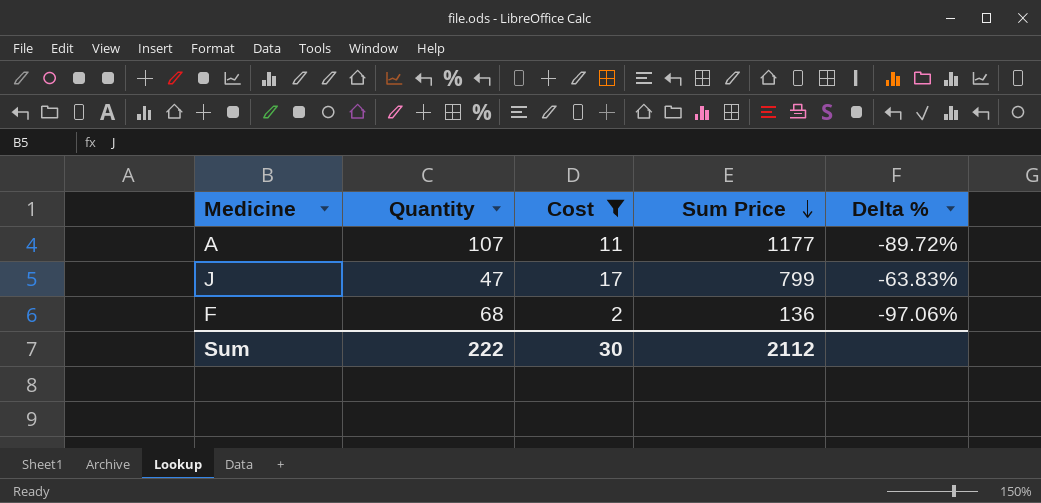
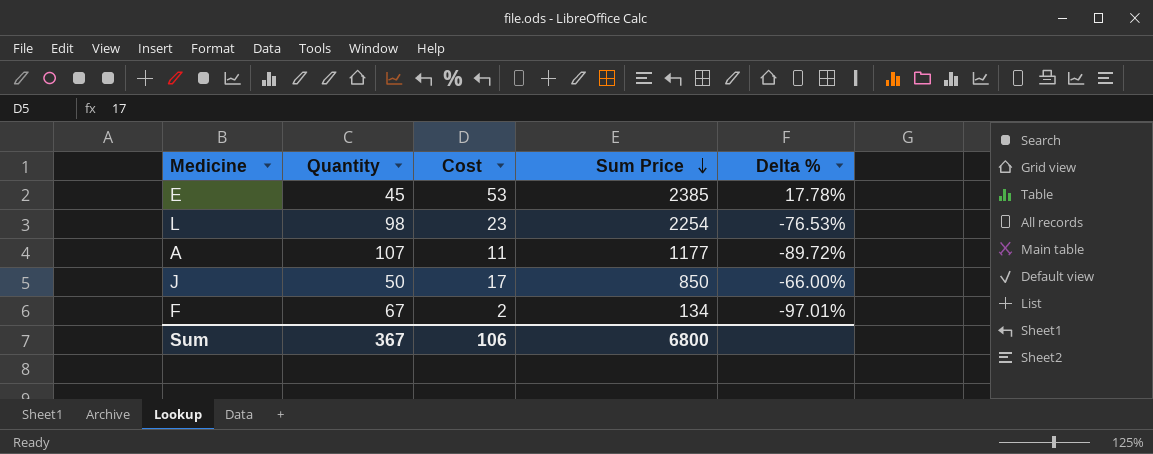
filter: Cost <= 17 -> none
J | Quantity: 47 -> 50
J | Sum Price: 799 -> 850
J | Delta %: -63.83% -> -66.00%
F | Quantity: 68 -> 67
F | Sum Price: 136 -> 134
F | Delta %: -97.06% -> -97.01%
Sum | Quantity: 222 -> 367
Sum | Cost: 30 -> 106
Sum | Sum Price: 2112 -> 6800

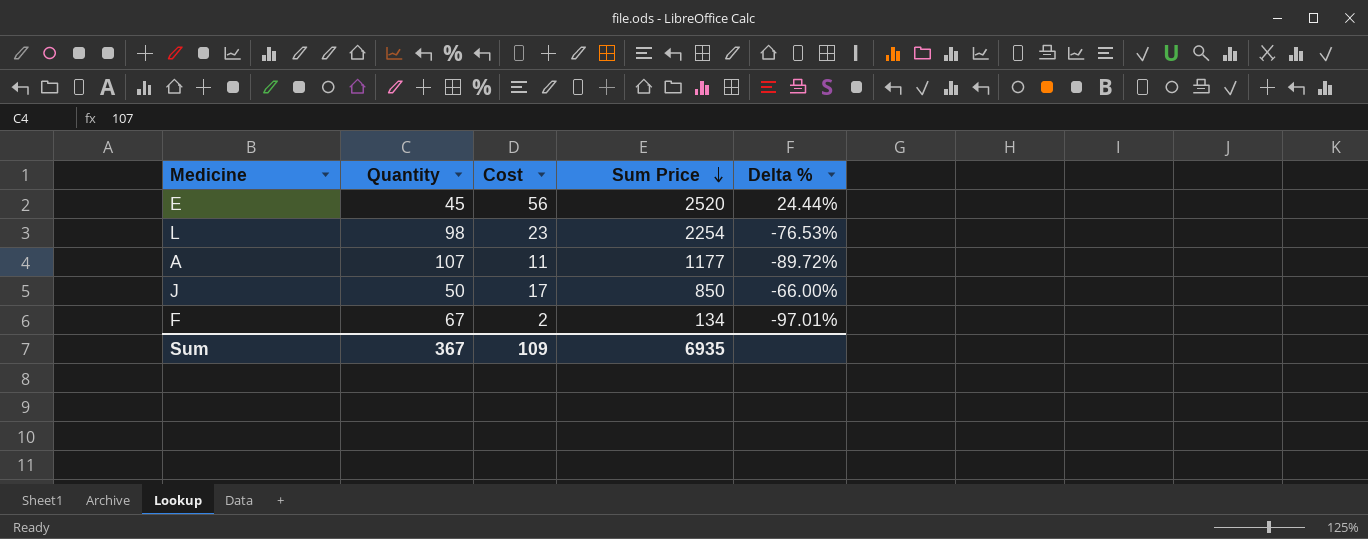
E | Cost: 53 -> 56
E | Sum Price: 2385 -> 2520
E | Delta %: 17.78% -> 24.44%
Sum | Cost: 106 -> 109
Sum | Sum Price: 6800 -> 6935

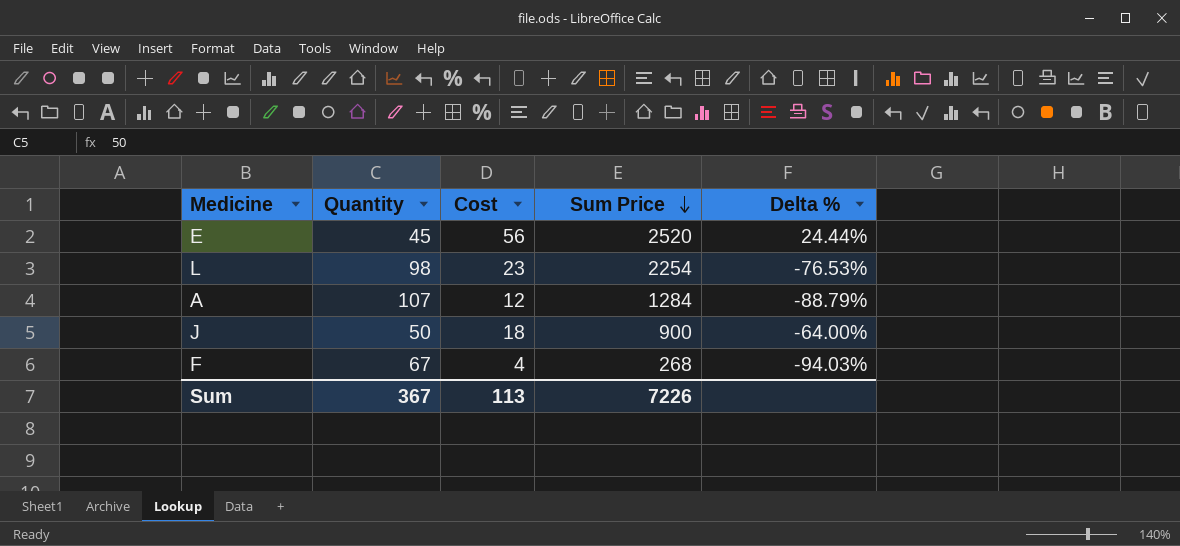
A | Cost: 11 -> 12
A | Sum Price: 1177 -> 1284
A | Delta %: -89.72% -> -88.79%
J | Cost: 17 -> 18
J | Sum Price: 850 -> 900
J | Delta %: -66.00% -> -64.00%
F | Cost: 2 -> 4
F | Sum Price: 134 -> 268
F | Delta %: -97.01% -> -94.03%
Sum | Cost: 109 -> 113
Sum | Sum Price: 6935 -> 7226

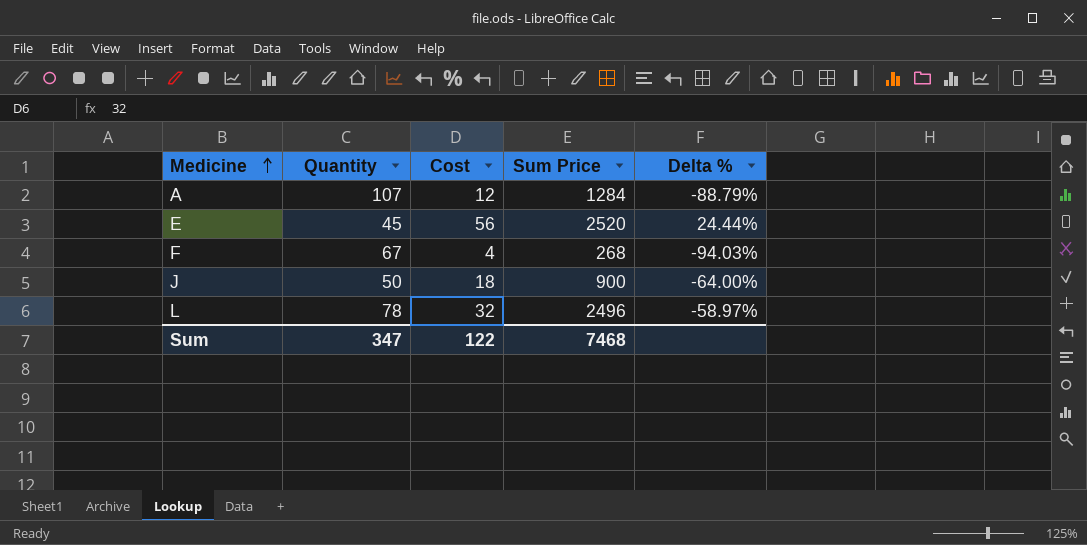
row order: Sum Price descending -> Medicine ascending
L | Quantity: 98 -> 78
L | Cost: 23 -> 32
L | Sum Price: 2254 -> 2496
L | Delta %: -76.53% -> -58.97%
Sum | Quantity: 367 -> 347
Sum | Cost: 113 -> 122
Sum | Sum Price: 7226 -> 7468

